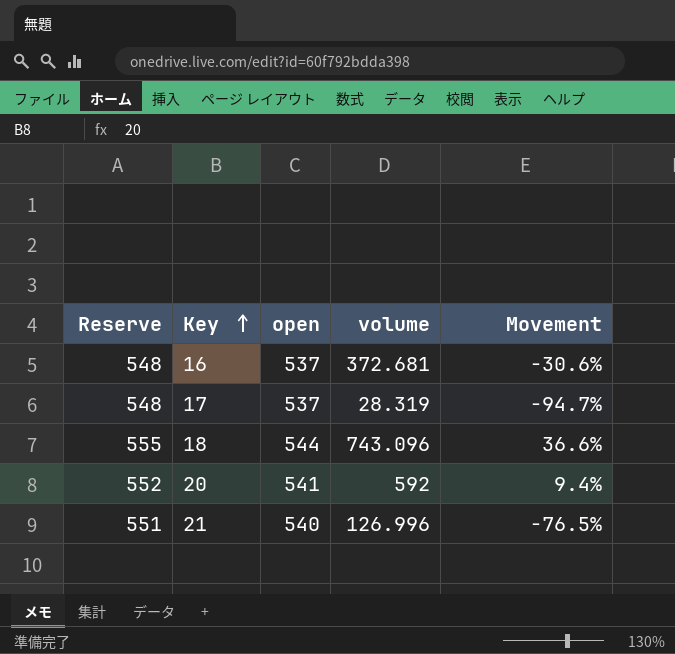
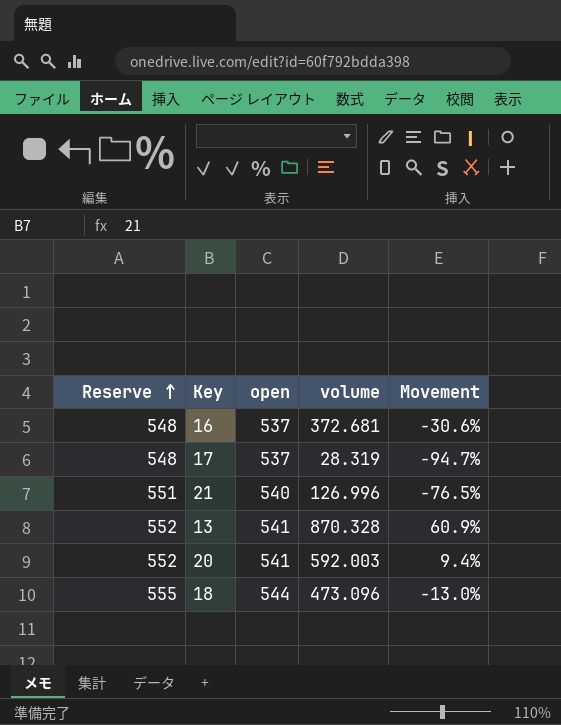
row order: Key ascending -> Reserve ascending
row 13: none -> 552 | 541 | 870.328 | 60.9%
20 | volume: 592 -> 592.003
18 | volume: 743.096 -> 473.096
18 | Movement: 36.6% -> -13.0%

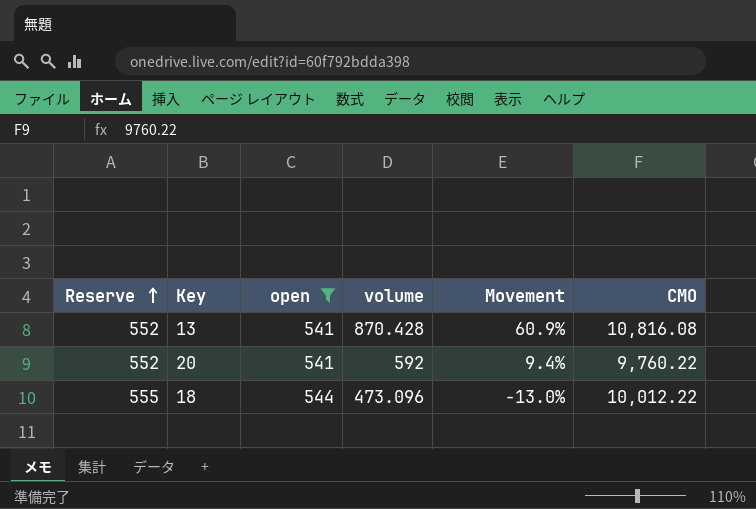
filter: none -> open >= 541
column CMO | position: none -> 6
13 | volume: 870.328 -> 870.428
20 | volume: 592.003 -> 592

